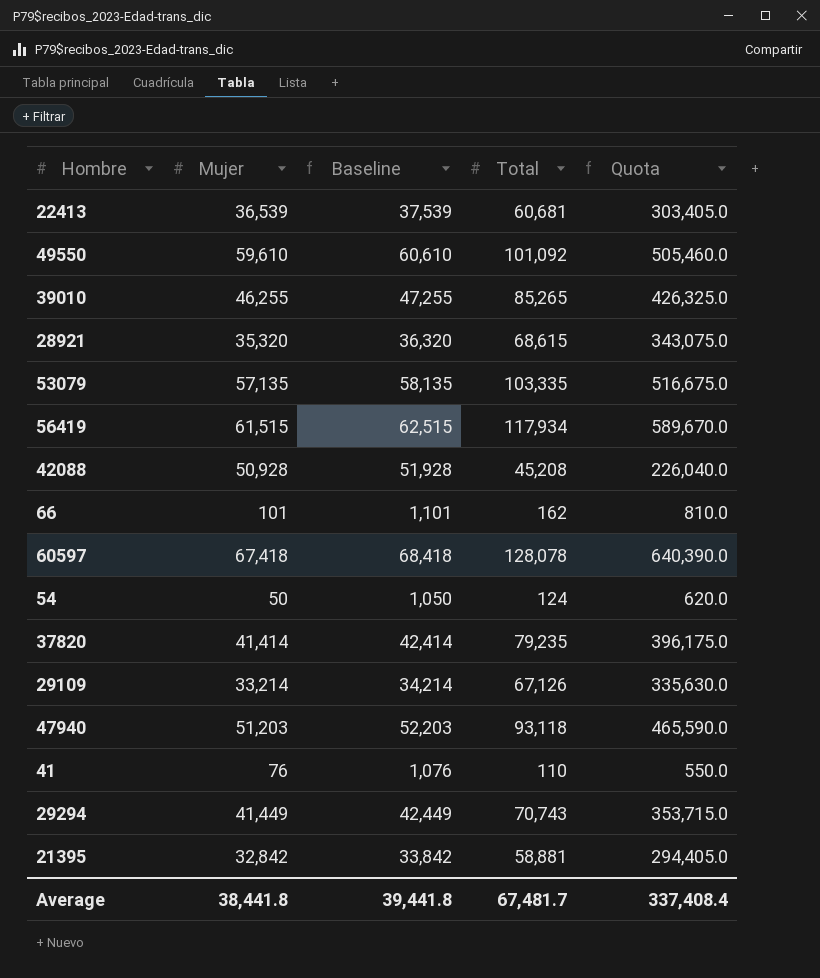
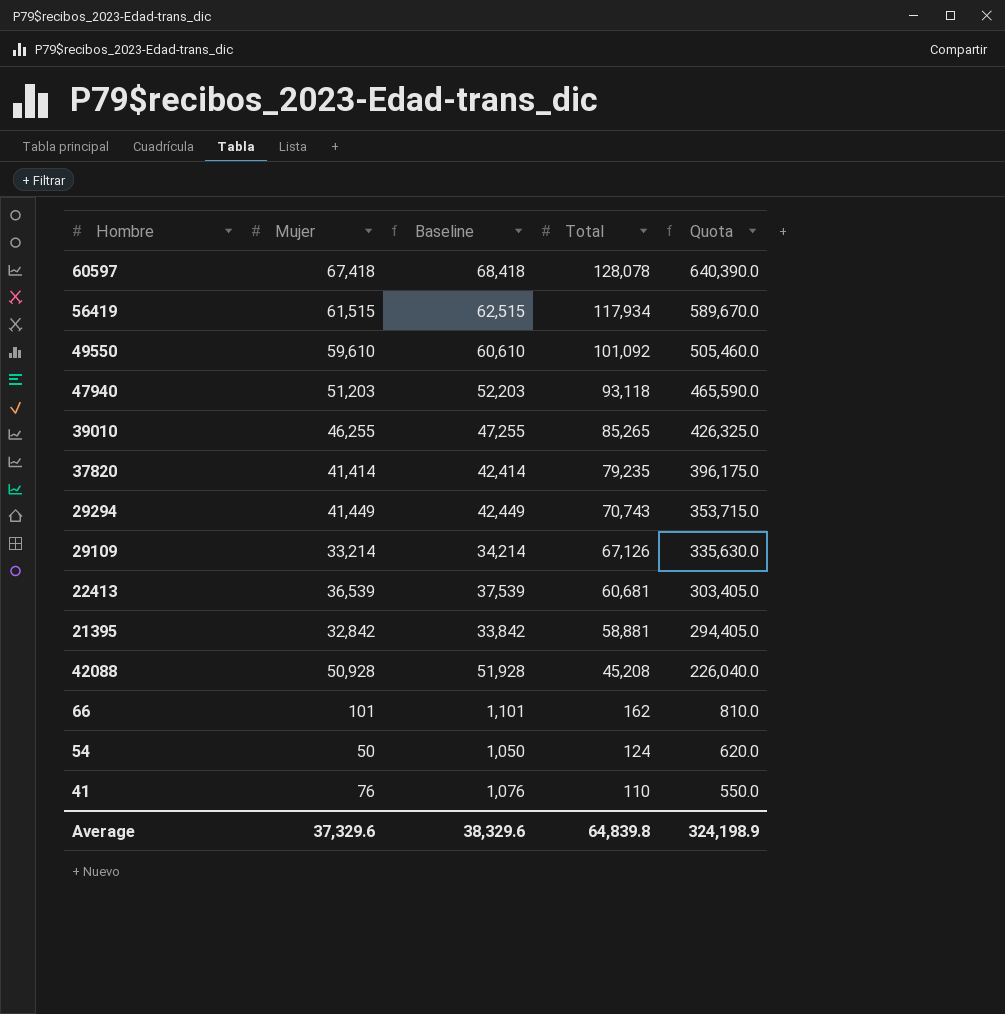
row order: none -> Total descending
row 28921: 35,320 | 36,320 | 68,615 | 343,075.0 -> none
row 53079: 57,135 | 58,135 | 103,335 | 516,675.0 -> none
Average | Mujer: 38,441.8 -> 37,329.6
Average | Baseline: 39,441.8 -> 38,329.6
Average | Total: 67,481.7 -> 64,839.8
Average | Quota: 337,408.4 -> 324,198.9

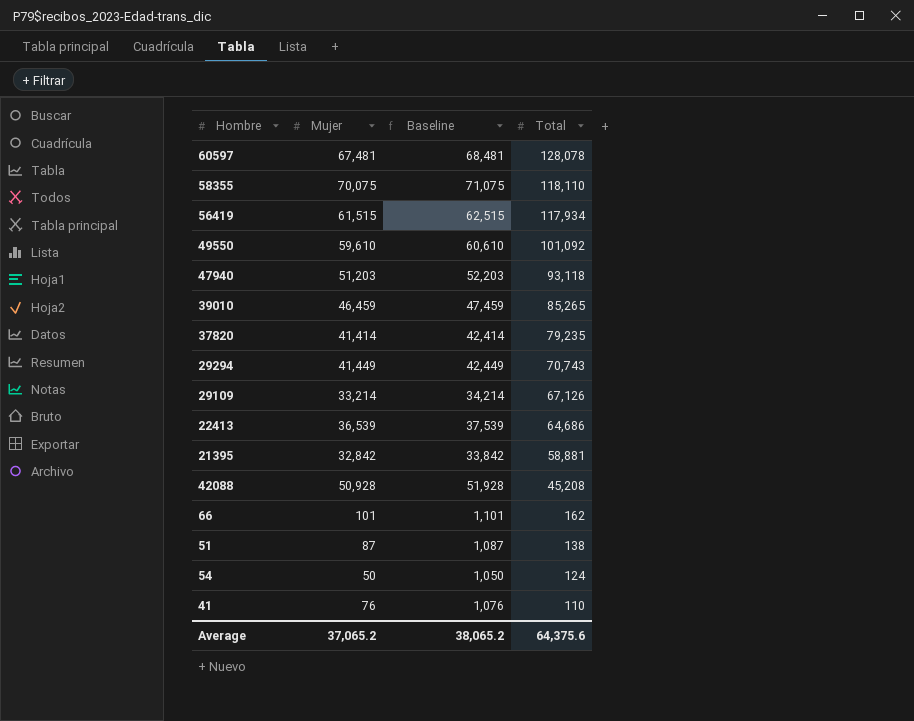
column Quota | formula: [Total] * 5 -> none
60597 | Mujer: 67,418 -> 67,481
60597 | Baseline: 68,418 -> 68,481
row 58355: none -> 70,075 | 71,075 | 118,110
39010 | Mujer: 46,255 -> 46,459
39010 | Baseline: 47,255 -> 47,459
22413 | Total: 60,681 -> 64,686
row 51: none -> 87 | 1,087 | 138
Average | Mujer: 37,329.6 -> 37,065.2
Average | Baseline: 38,329.6 -> 38,065.2
Average | Total: 64,839.8 -> 64,375.6

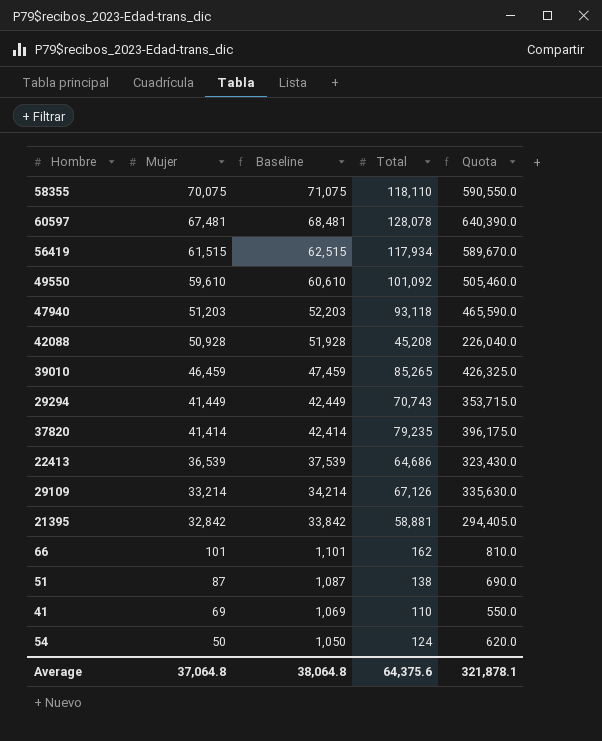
row order: Total descending -> Mujer descending
column Quota | formula: none -> [Total] * 5
41 | Mujer: 76 -> 69
41 | Baseline: 1,076 -> 1,069
Average | Mujer: 37,065.2 -> 37,064.8
Average | Baseline: 38,065.2 -> 38,064.8

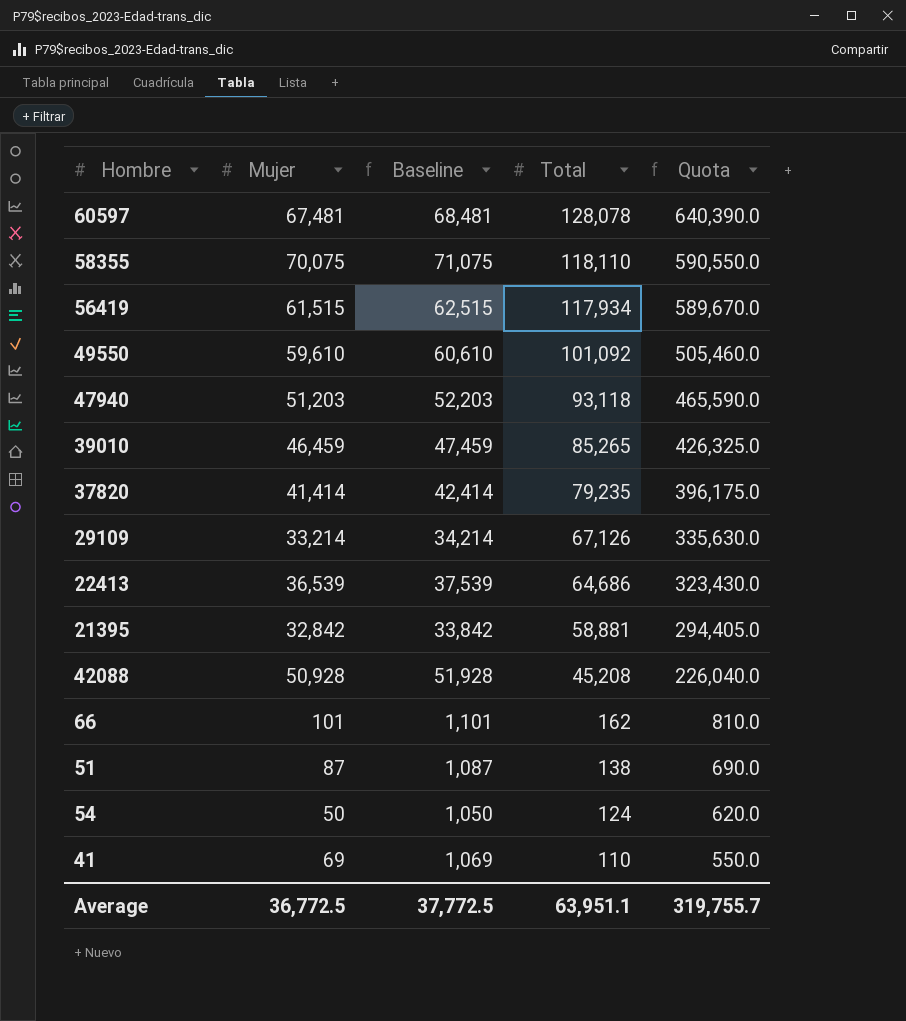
row order: Mujer descending -> Total descending
row 29294: 41,449 | 42,449 | 70,743 | 353,715.0 -> none
Average | Mujer: 37,064.8 -> 36,772.5
Average | Baseline: 38,064.8 -> 37,772.5
Average | Total: 64,375.6 -> 63,951.1
Average | Quota: 321,878.1 -> 319,755.7

